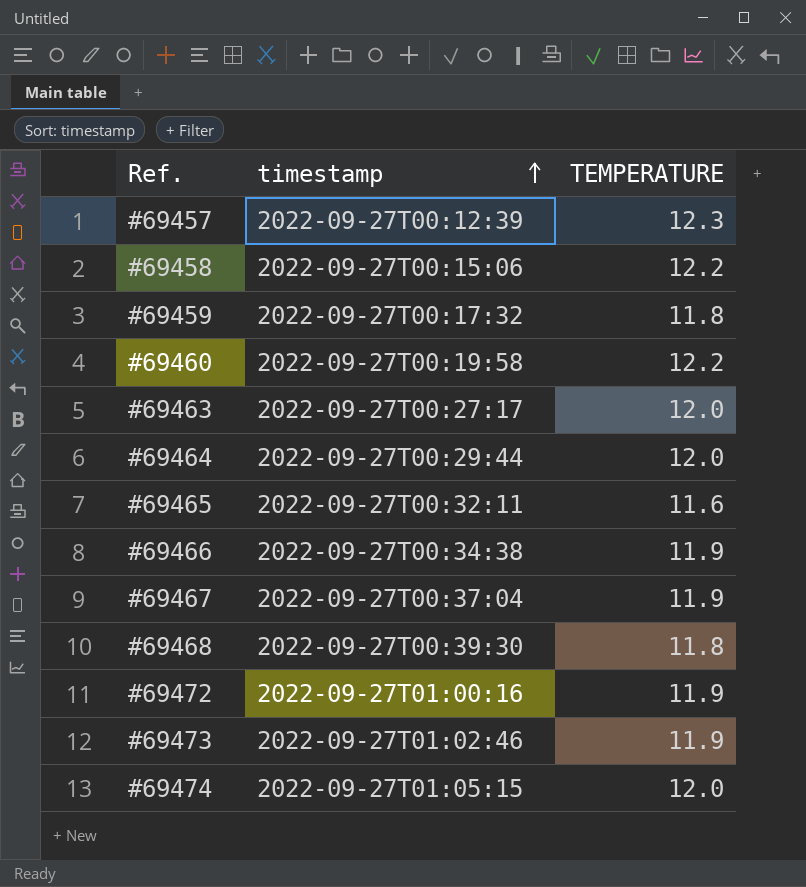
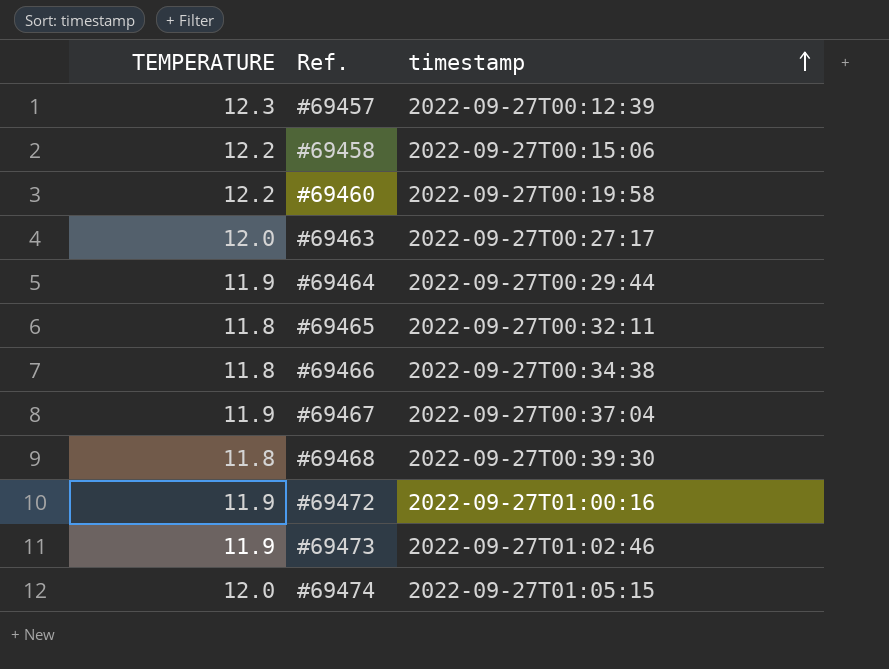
column TEMPERATURE | position: 3 -> 1
row #69459: 2022-09-27T00:17:32 | 11.8 -> none
#69464 | TEMPERATURE: 12.0 -> 11.9
#69465 | TEMPERATURE: 11.6 -> 11.8
#69466 | TEMPERATURE: 11.9 -> 11.8

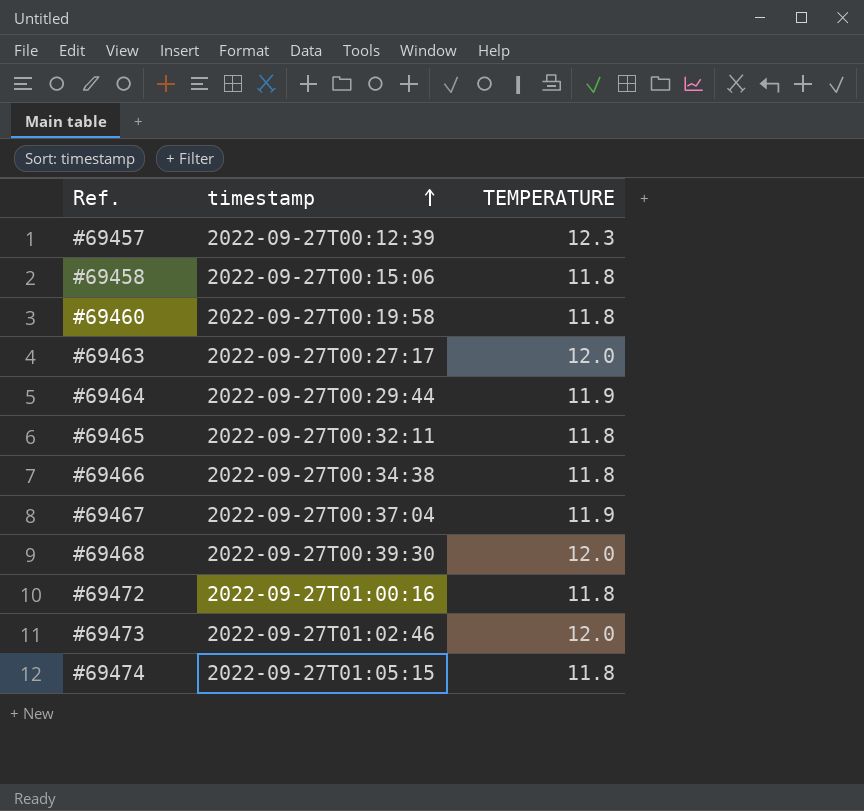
column TEMPERATURE | position: 1 -> 3
#69458 | TEMPERATURE: 12.2 -> 11.8
#69460 | TEMPERATURE: 12.2 -> 11.8
#69468 | TEMPERATURE: 11.8 -> 12.0
#69472 | TEMPERATURE: 11.9 -> 11.8
#69473 | TEMPERATURE: 11.9 -> 12.0
#69474 | TEMPERATURE: 12.0 -> 11.8

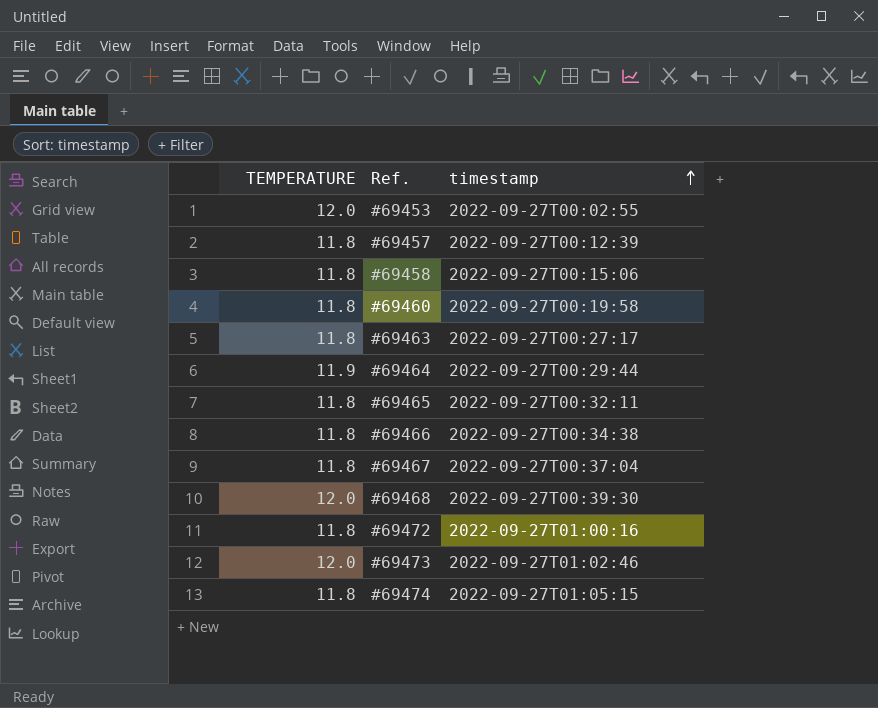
column TEMPERATURE | position: 3 -> 1
row #69453: none -> 12.0 | 2022-09-27T00:02:55
#69457 | TEMPERATURE: 12.3 -> 11.8
#69463 | TEMPERATURE: 12.0 -> 11.8
#69467 | TEMPERATURE: 11.9 -> 11.8

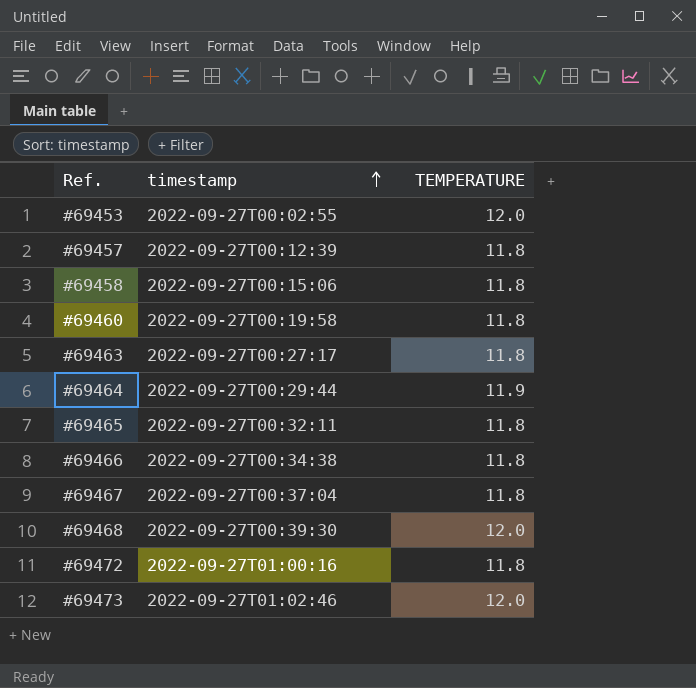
column TEMPERATURE | position: 1 -> 3
row #69474: 11.8 | 2022-09-27T01:05:15 -> none

